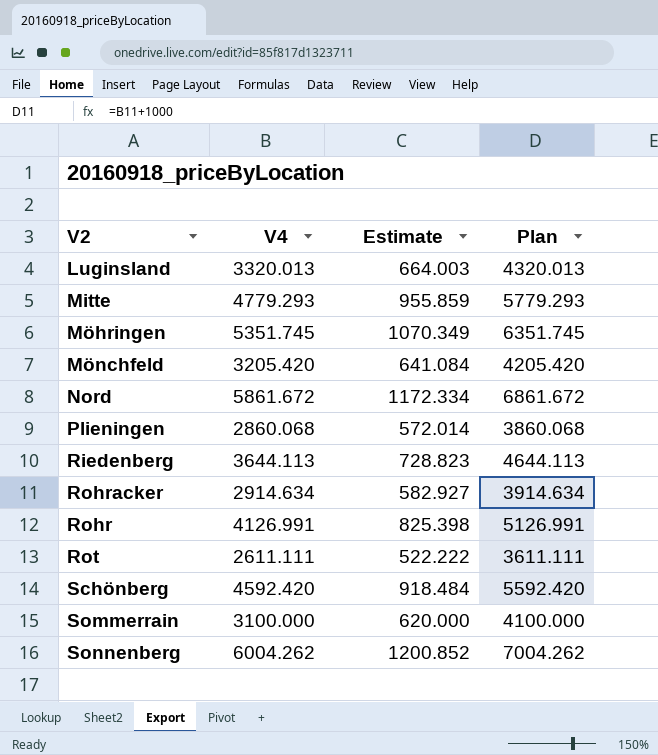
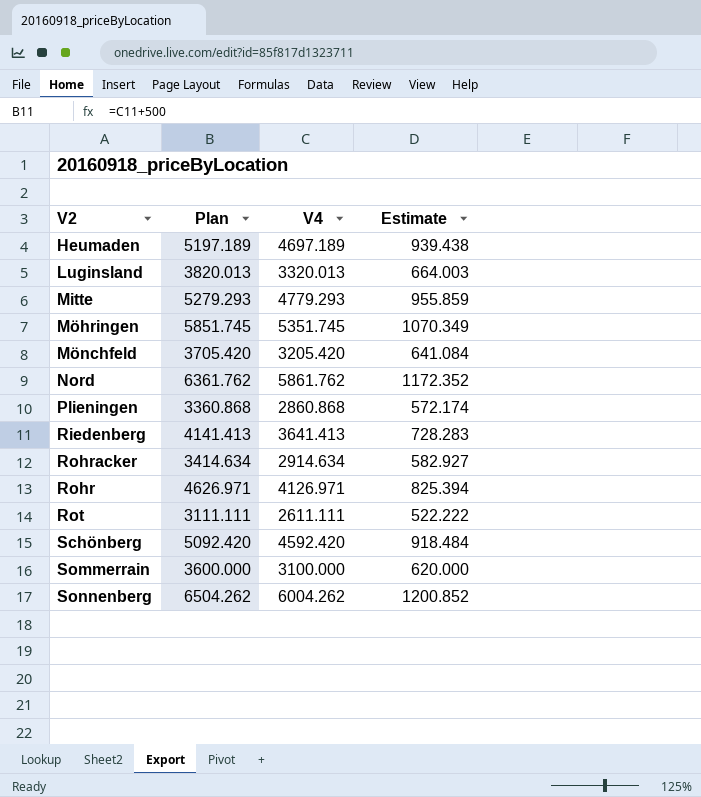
column Plan | formula: [V4] + 1000 -> [V4] + 500
column Plan | position: 4 -> 2
row Heumaden: none -> 5197.189 | 4697.189 | 939.438
Nord | V4: 5861.672 -> 5861.762
Nord | Estimate: 1172.334 -> 1172.352
Plieningen | V4: 2860.068 -> 2860.868
Plieningen | Estimate: 572.014 -> 572.174
Riedenberg | V4: 3644.113 -> 3641.413
Riedenberg | Estimate: 728.823 -> 728.283
Rohr | V4: 4126.991 -> 4126.971
Rohr | Estimate: 825.398 -> 825.394

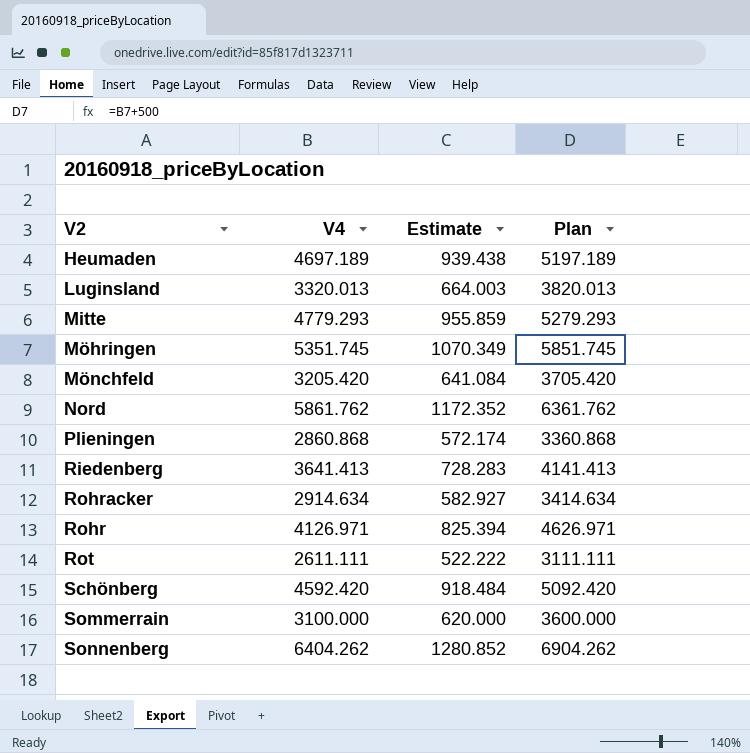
column Plan | position: 2 -> 4
Sonnenberg | V4: 6004.262 -> 6404.262
Sonnenberg | Estimate: 1200.852 -> 1280.852
Sonnenberg | Plan: 6504.262 -> 6904.262

